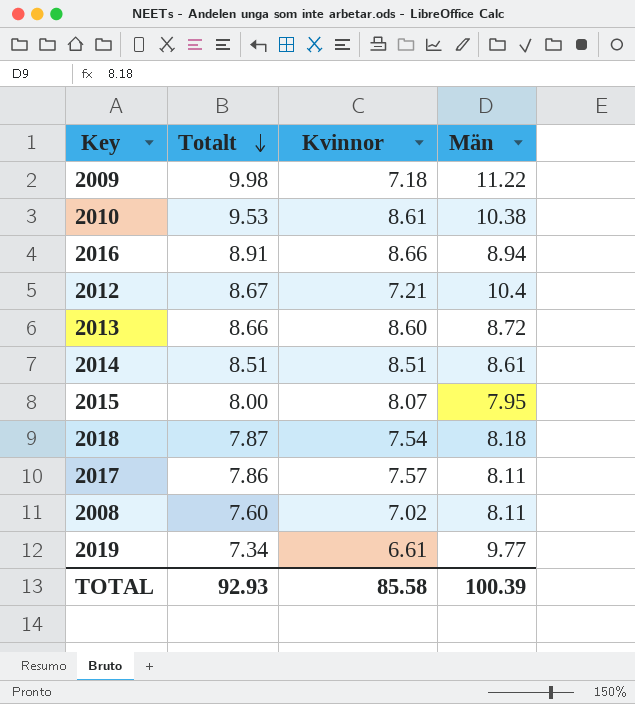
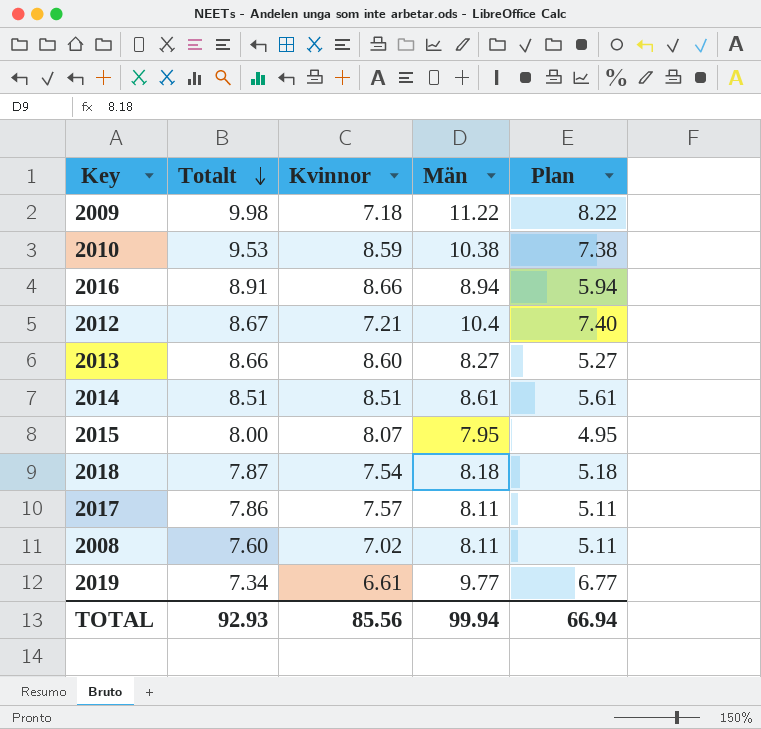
column Plan | formula: none -> [Män] - 3
2010 | Kvinnor: 8.61 -> 8.59
2013 | Män: 8.72 -> 8.27
TOTAL | Kvinnor: 85.58 -> 85.56
TOTAL | Män: 100.39 -> 99.94

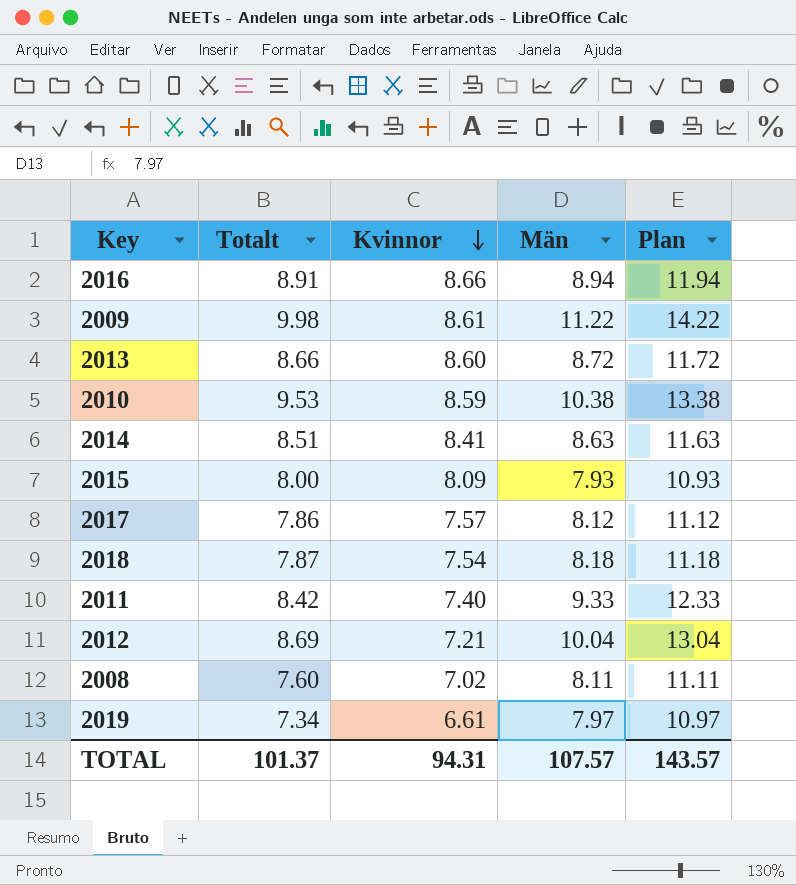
row order: Totalt descending -> Kvinnor descending
column Plan | formula: [Män] - 3 -> [Män] + 3
2009 | Kvinnor: 7.18 -> 8.61
2013 | Män: 8.27 -> 8.72
2014 | Kvinnor: 8.51 -> 8.41
2014 | Män: 8.61 -> 8.63
2015 | Kvinnor: 8.07 -> 8.09
2015 | Män: 7.95 -> 7.93
2017 | Män: 8.11 -> 8.12
row 2011: none -> 8.42 | 7.40 | 9.33 | 12.33
2012 | Totalt: 8.67 -> 8.69
2012 | Män: 10.4 -> 10.04
2019 | Män: 9.77 -> 7.97
TOTAL | Totalt: 92.93 -> 101.37
TOTAL | Kvinnor: 85.56 -> 94.31
TOTAL | Män: 99.94 -> 107.57
TOTAL | Plan: 66.94 -> 143.57

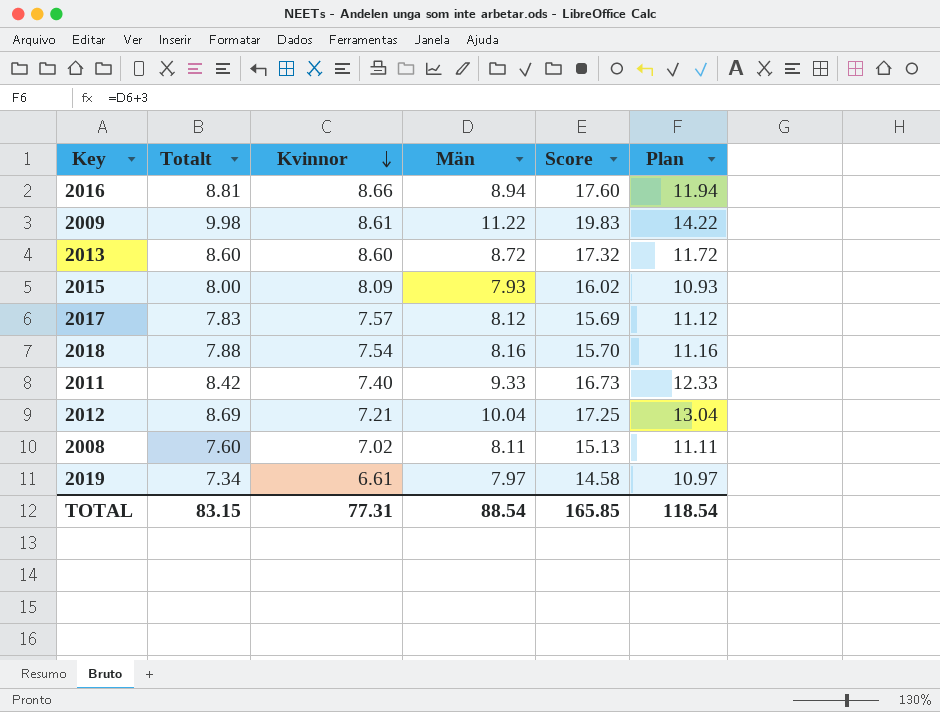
column Score | formula: none -> [Kvinnor] + [Män]
row 2010: 9.53 | 8.59 | 10.38 | 13.38 -> none
row 2014: 8.51 | 8.41 | 8.63 | 11.63 -> none
2016 | Totalt: 8.91 -> 8.81
2013 | Totalt: 8.66 -> 8.60
2017 | Totalt: 7.86 -> 7.83
2018 | Totalt: 7.87 -> 7.88
2018 | Män: 8.18 -> 8.16
2018 | Plan: 11.18 -> 11.16
TOTAL | Totalt: 101.37 -> 83.15
TOTAL | Kvinnor: 94.31 -> 77.31
TOTAL | Män: 107.57 -> 88.54
TOTAL | Plan: 143.57 -> 118.54

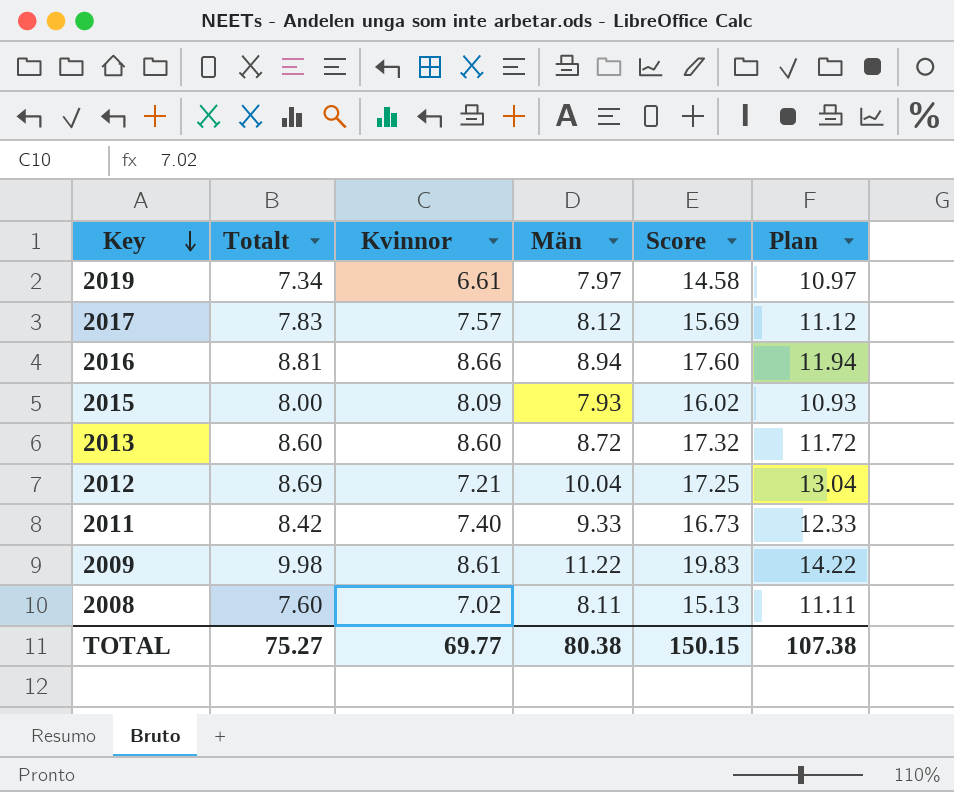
row order: Kvinnor descending -> Key descending
row 2018: 7.88 | 7.54 | 8.16 | 15.70 | 11.16 -> none
TOTAL | Totalt: 83.15 -> 75.27
TOTAL | Kvinnor: 77.31 -> 69.77
TOTAL | Män: 88.54 -> 80.38
TOTAL | Score: 165.85 -> 150.15
TOTAL | Plan: 118.54 -> 107.38

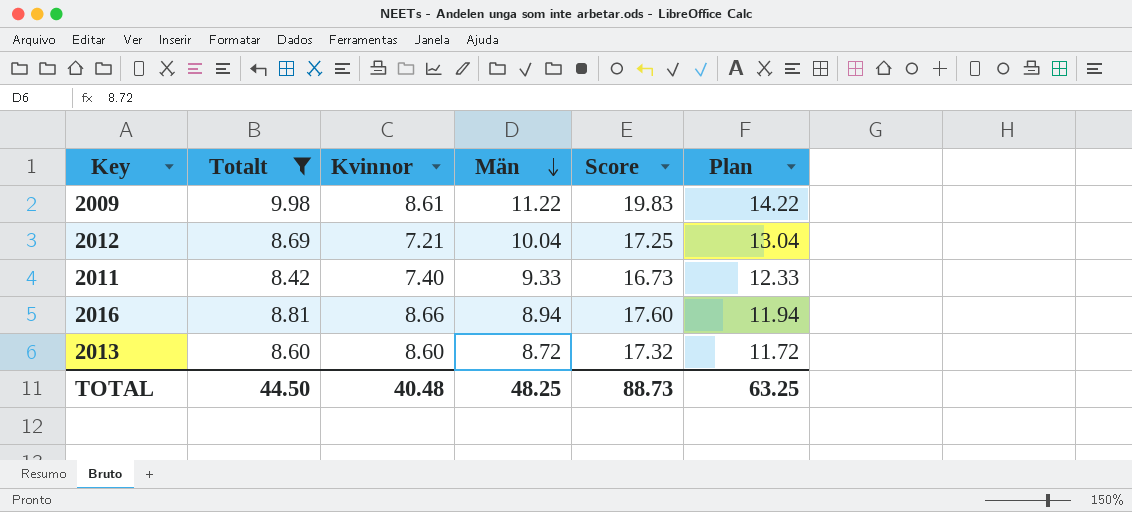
filter: none -> Totalt >= 8.42
row order: Key descending -> Män descending
TOTAL | Totalt: 75.27 -> 44.50
TOTAL | Kvinnor: 69.77 -> 40.48
TOTAL | Män: 80.38 -> 48.25
TOTAL | Score: 150.15 -> 88.73
TOTAL | Plan: 107.38 -> 63.25

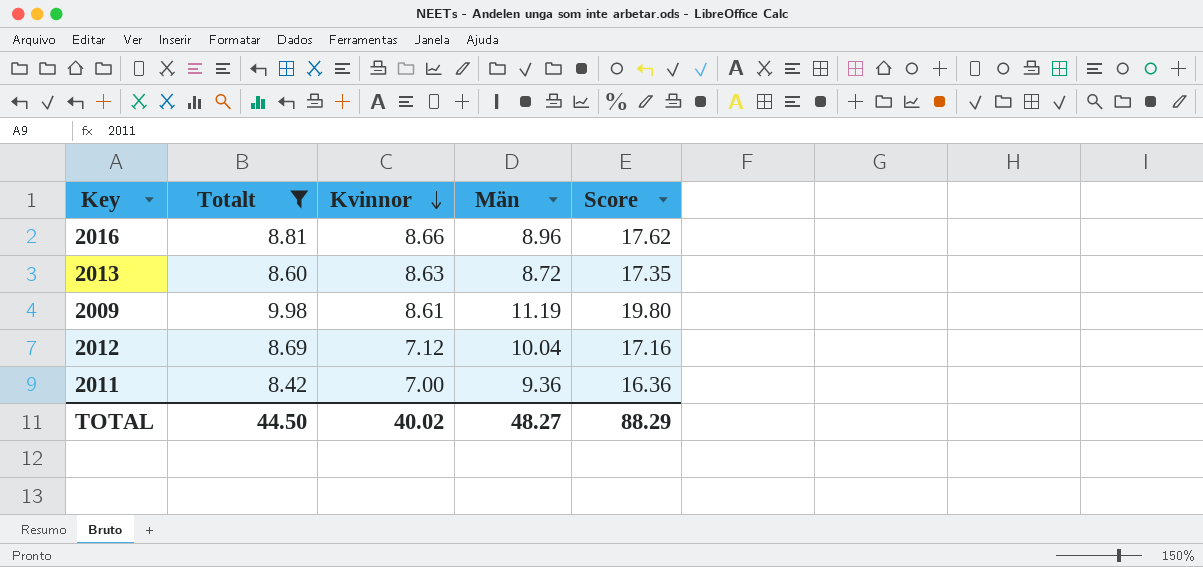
row order: Män descending -> Kvinnor descending
column Plan | formula: [Män] + 3 -> none
2016 | Män: 8.94 -> 8.96
2016 | Score: 17.60 -> 17.62
2013 | Kvinnor: 8.60 -> 8.63
2013 | Score: 17.32 -> 17.35
2009 | Män: 11.22 -> 11.19
2009 | Score: 19.83 -> 19.80
2012 | Kvinnor: 7.21 -> 7.12
2012 | Score: 17.25 -> 17.16
2011 | Kvinnor: 7.40 -> 7.00
2011 | Män: 9.33 -> 9.36
2011 | Score: 16.73 -> 16.36
TOTAL | Kvinnor: 40.48 -> 40.02
TOTAL | Män: 48.25 -> 48.27
TOTAL | Score: 88.73 -> 88.29

